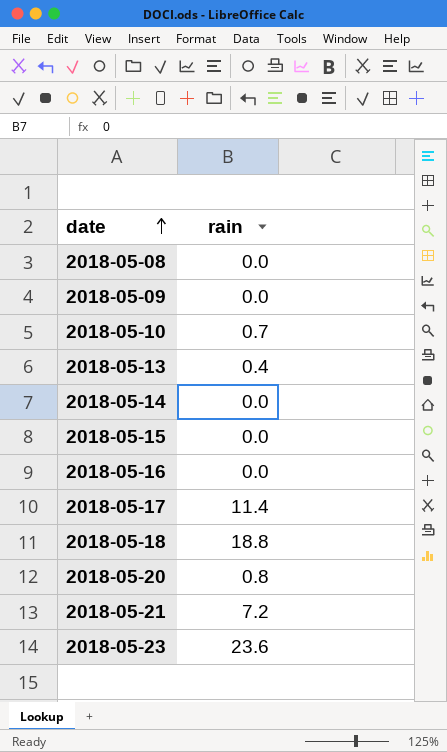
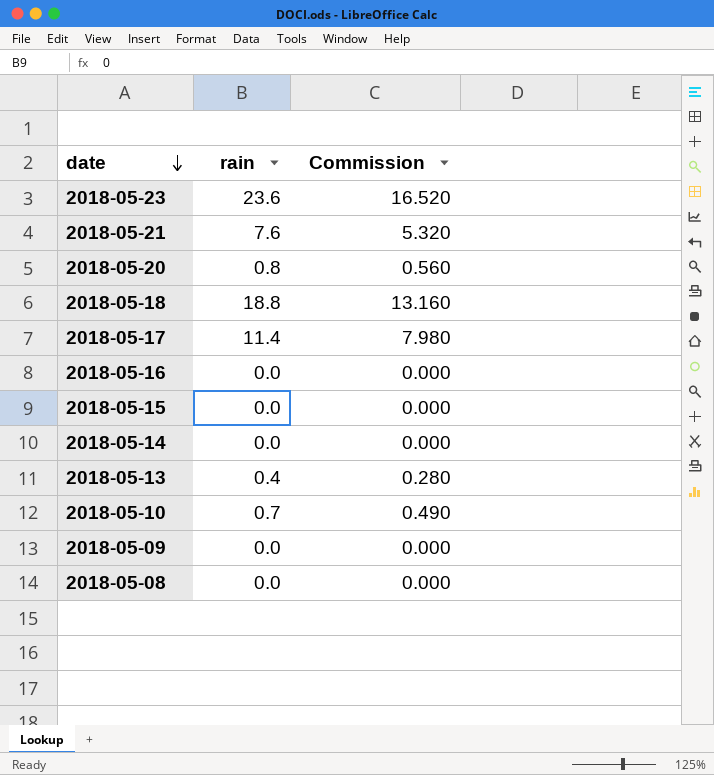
row order: date ascending -> date descending
column Commission | formula: none -> [rain] * 0.7
2018-05-21 | rain: 7.2 -> 7.6

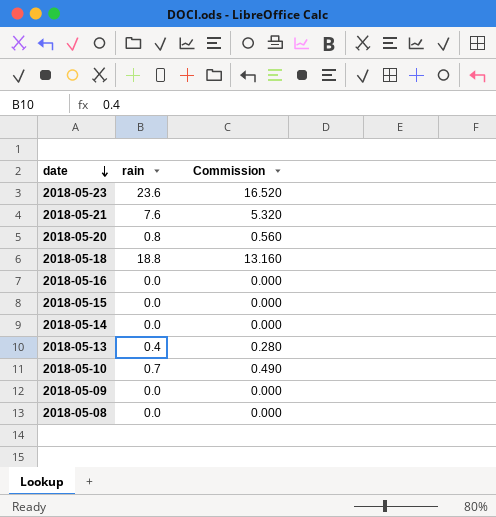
row 2018-05-17: 11.4 | 7.980 -> none

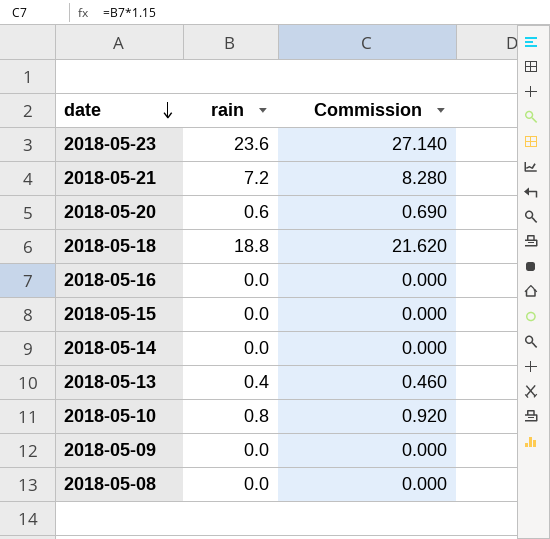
column Commission | formula: [rain] * 0.7 -> [rain] * 1.15
2018-05-21 | rain: 7.6 -> 7.2
2018-05-20 | rain: 0.8 -> 0.6
2018-05-10 | rain: 0.7 -> 0.8

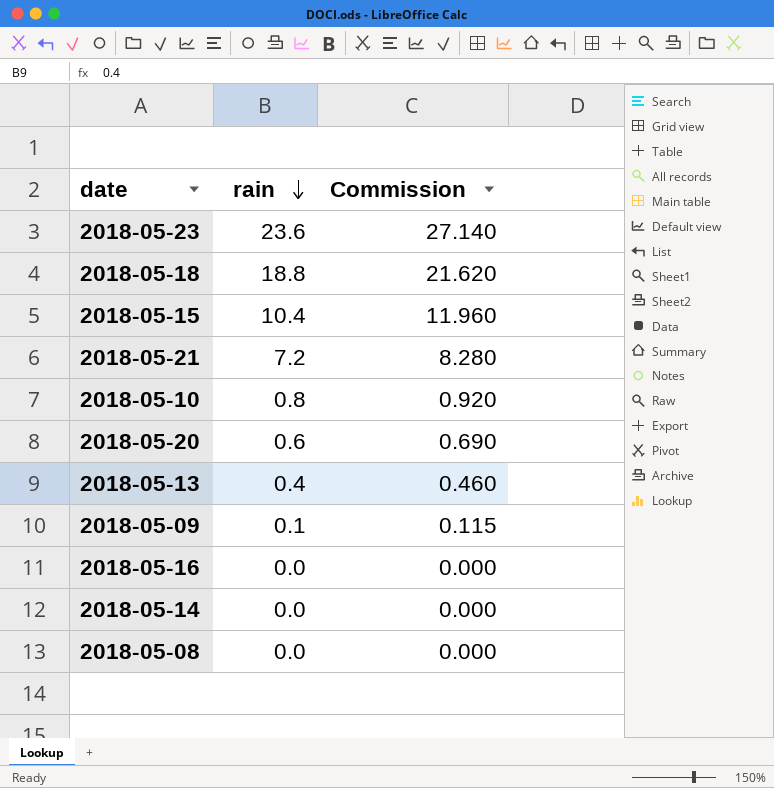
row order: date descending -> rain descending
2018-05-15 | rain: 0.0 -> 10.4
2018-05-15 | Commission: 0.000 -> 11.960
2018-05-09 | rain: 0.0 -> 0.1
2018-05-09 | Commission: 0.000 -> 0.115

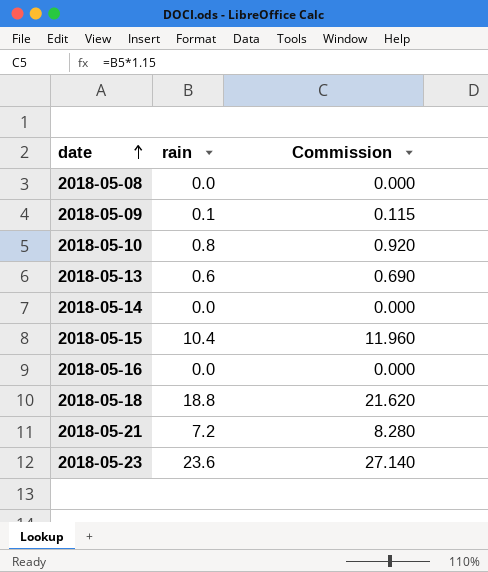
row order: rain descending -> date ascending
row 2018-05-20: 0.6 | 0.690 -> none
2018-05-13 | rain: 0.4 -> 0.6
2018-05-13 | Commission: 0.460 -> 0.690

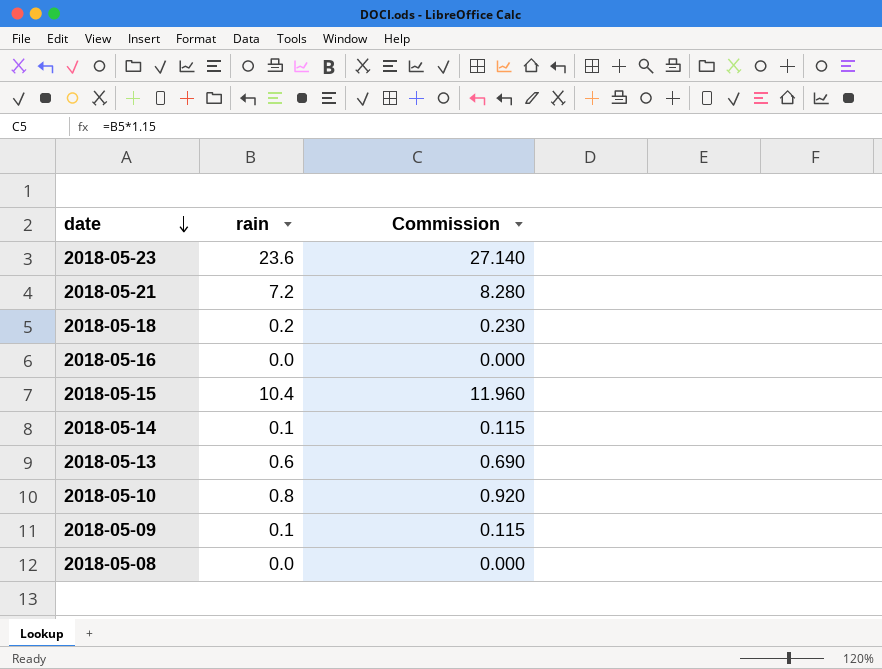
row order: date ascending -> date descending
2018-05-18 | rain: 18.8 -> 0.2
2018-05-18 | Commission: 21.620 -> 0.230
2018-05-14 | rain: 0.0 -> 0.1
2018-05-14 | Commission: 0.000 -> 0.115

